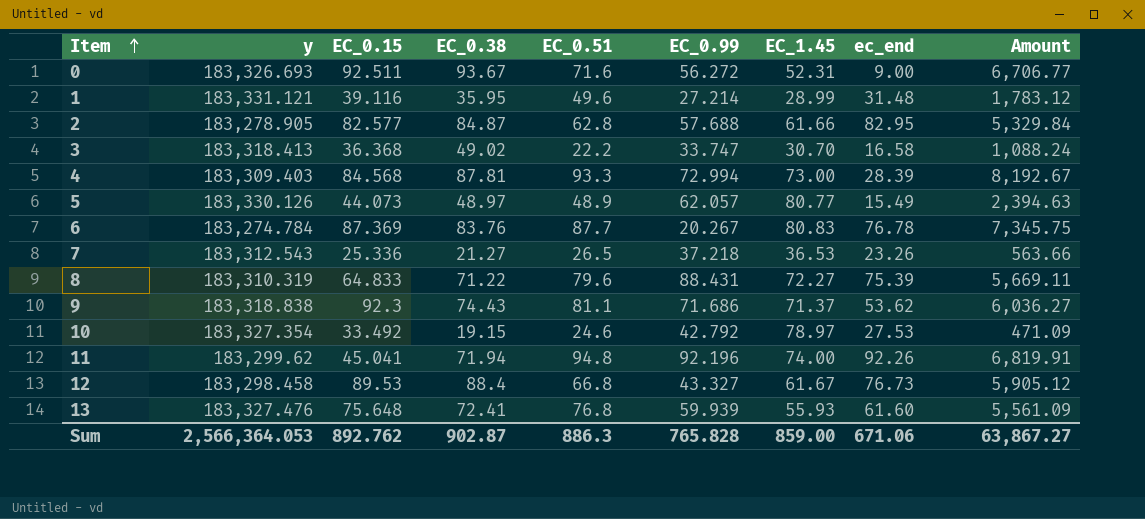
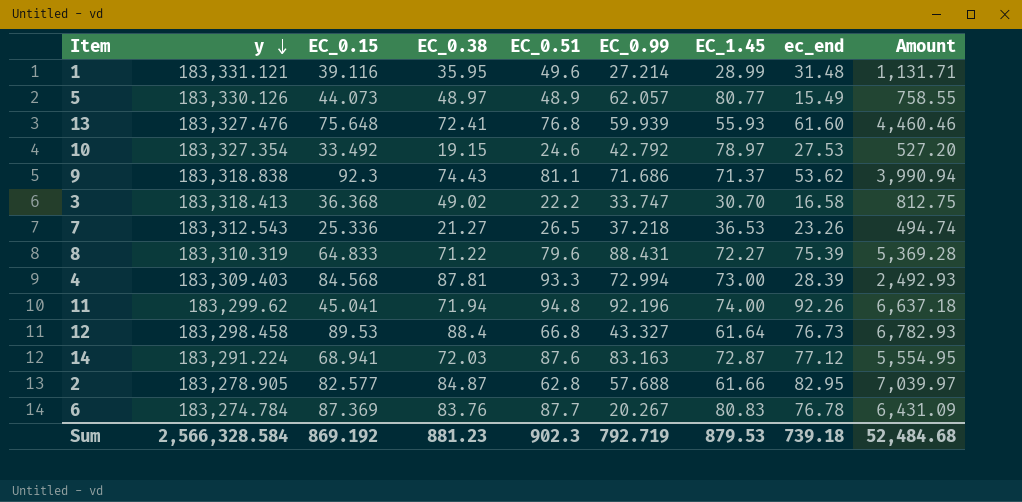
row order: Item ascending -> y descending
column Amount | formula: [EC_0.38] * [EC_0.51] -> [EC_0.38] * [ec_end]
row 0: 183,326.693 | 92.511 | 93.67 | 71.6 | 56.272 | 52.31 | 9.00 | 6,706.77 -> none
12 | EC_1.45: 61.67 -> 61.64
row 14: none -> 183,291.224 | 68.941 | 72.03 | 87.6 | 83.163 | 72.87 | 77.12 | 5,554.95
Sum | y: 2,566,364.053 -> 2,566,328.584
Sum | EC_0.15: 892.762 -> 869.192
Sum | EC_0.38: 902.87 -> 881.23
Sum | EC_0.51: 886.3 -> 902.3
Sum | EC_0.99: 765.828 -> 792.719
Sum | EC_1.45: 859.00 -> 879.53
Sum | ec_end: 671.06 -> 739.18
Sum | Amount: 63,867.27 -> 52,484.68

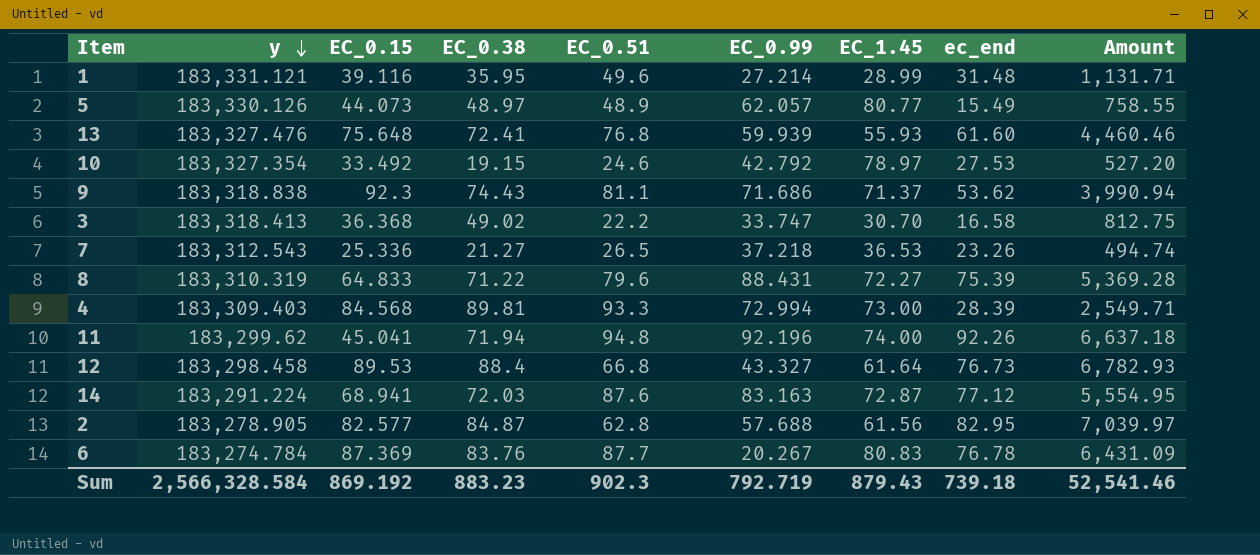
4 | EC_0.38: 87.81 -> 89.81
4 | Amount: 2,492.93 -> 2,549.71
2 | EC_1.45: 61.66 -> 61.56
Sum | EC_0.38: 881.23 -> 883.23
Sum | EC_1.45: 879.53 -> 879.43
Sum | Amount: 52,484.68 -> 52,541.46

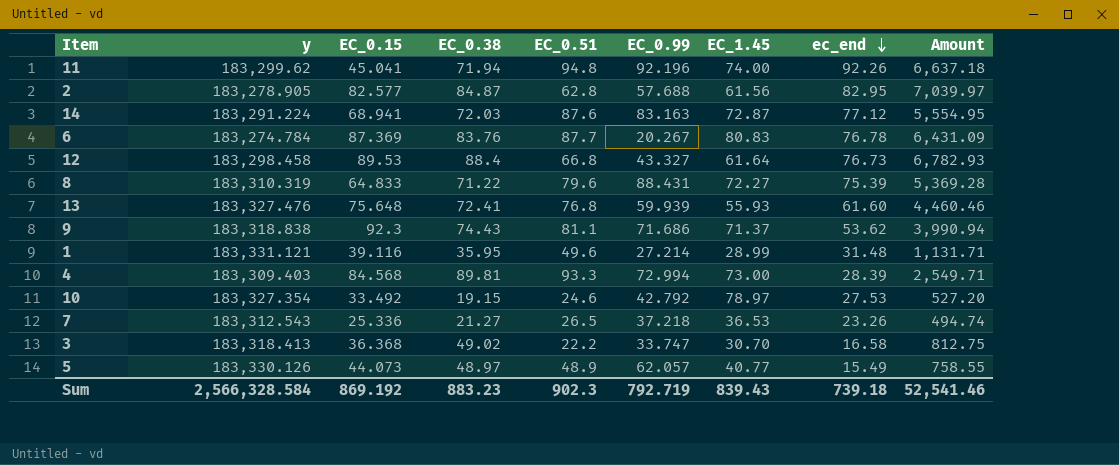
row order: y descending -> ec_end descending
5 | EC_1.45: 80.77 -> 40.77
Sum | EC_1.45: 879.43 -> 839.43

